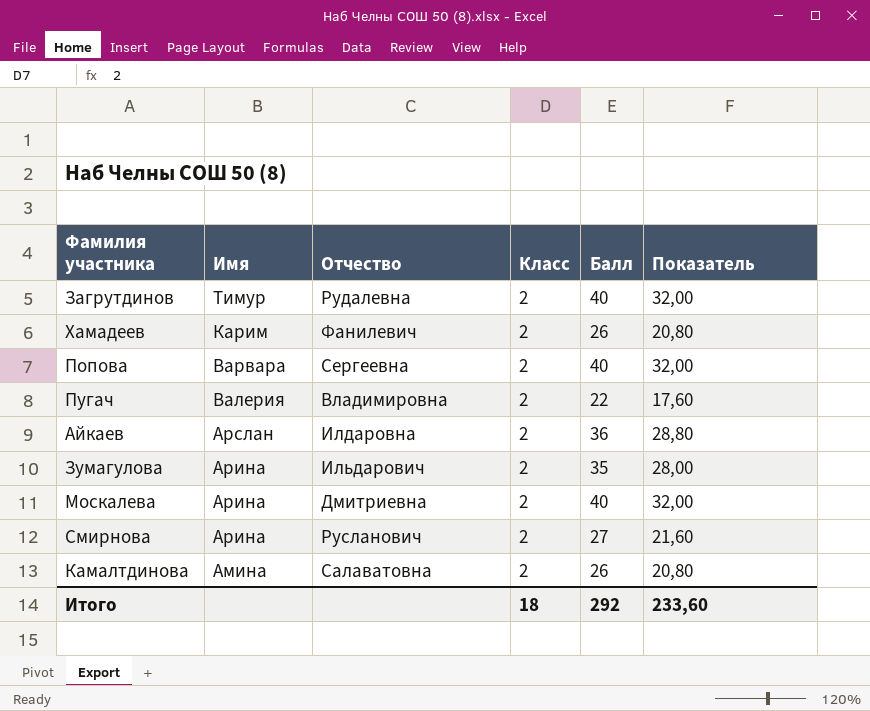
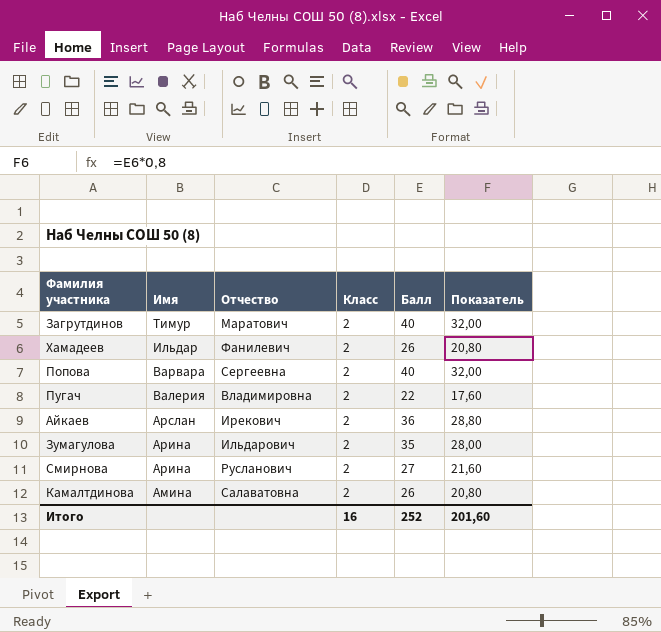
row Москалева: Арина | Дмитриевна | 2 | 40 | 32,00 -> none
Загрутдинов | Отчество: Рудалевна -> Маратович
Хамадеев | Имя: Карим -> Ильдар
Айкаев | Отчество: Илдаровна -> Ирекович
Итого | Класс: 18 -> 16
Итого | Балл: 292 -> 252
Итого | Показатель: 233,60 -> 201,60

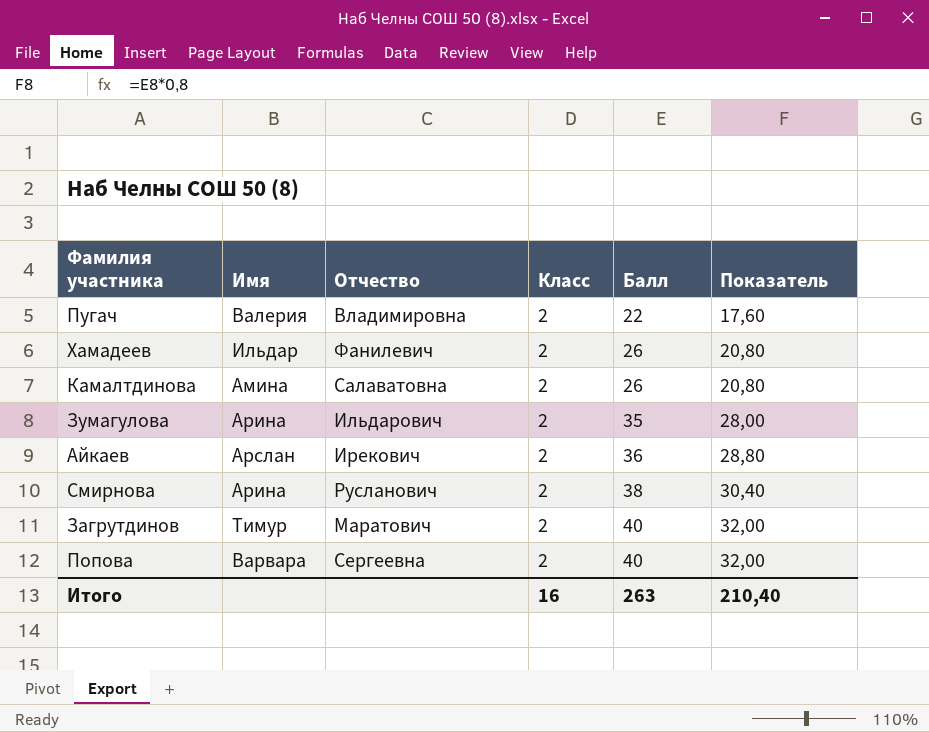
row order: Имя descending -> Балл ascending
Смирнова | Балл: 27 -> 38
Смирнова | Показатель: 21,60 -> 30,40
Итого | Балл: 252 -> 263
Итого | Показатель: 201,60 -> 210,40

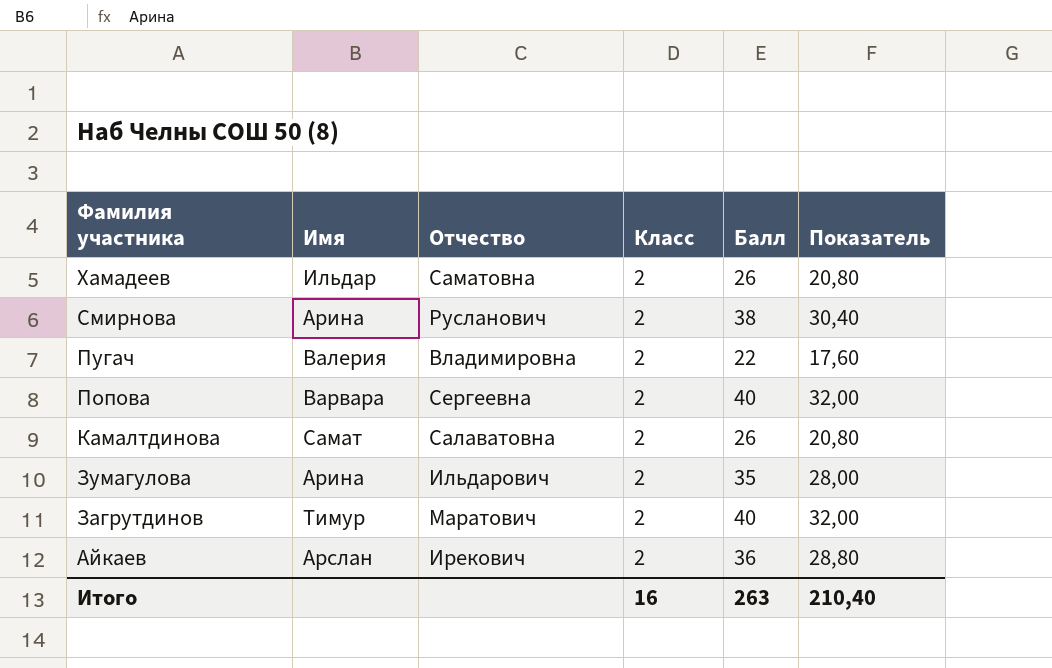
row order: Балл ascending -> Фамилия участника descending
Хамадеев | Отчество: Фанилевич -> Саматовна
Камалтдинова | Имя: Амина -> Самат

